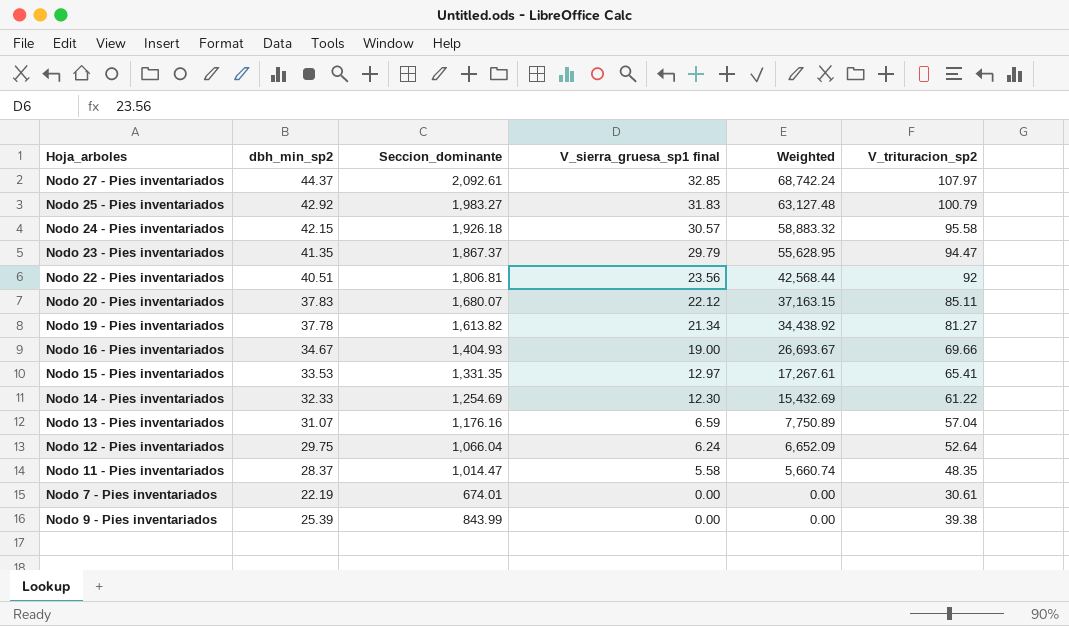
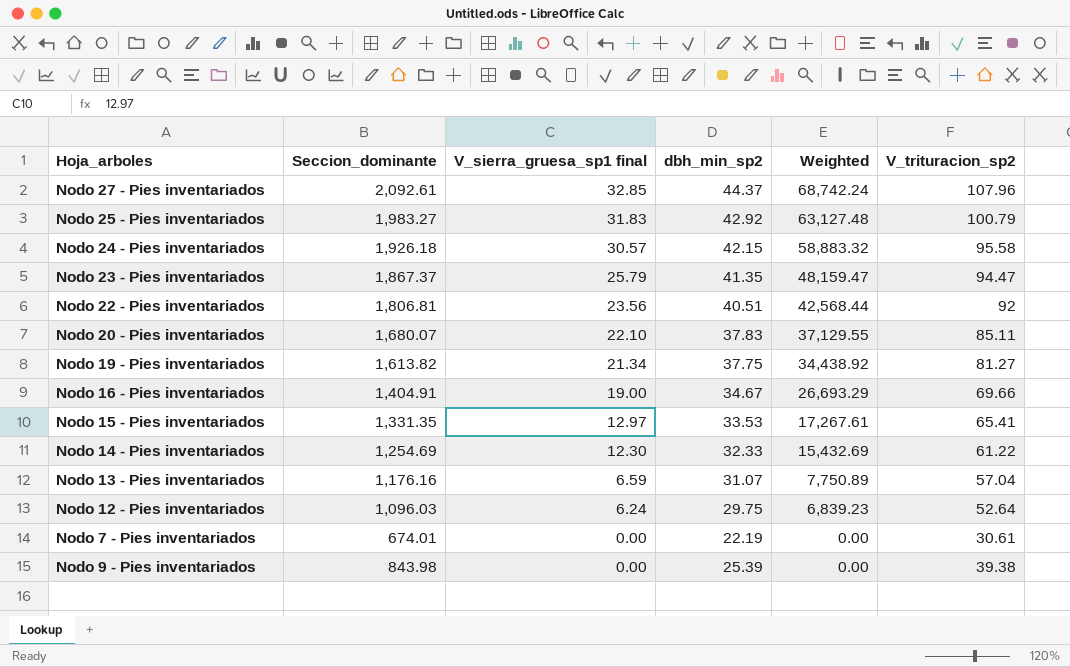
column dbh_min_sp2 | position: 2 -> 4
row Nodo 11 - Pies inventariados: 28.37 | 1,014.47 | 5.58 | 5,660.74 | 48.35 -> none
Nodo 27 - Pies inventariados | V_trituracion_sp2: 107.97 -> 107.96
Nodo 23 - Pies inventariados | V_sierra_gruesa_sp1 final: 29.79 -> 25.79
Nodo 23 - Pies inventariados | Weighted: 55,628.95 -> 48,159.47
Nodo 20 - Pies inventariados | V_sierra_gruesa_sp1 final: 22.12 -> 22.10
Nodo 20 - Pies inventariados | Weighted: 37,163.15 -> 37,129.55
Nodo 19 - Pies inventariados | dbh_min_sp2: 37.78 -> 37.75
Nodo 16 - Pies inventariados | Seccion_dominante: 1,404.93 -> 1,404.91
Nodo 16 - Pies inventariados | Weighted: 26,693.67 -> 26,693.29
Nodo 12 - Pies inventariados | Seccion_dominante: 1,066.04 -> 1,096.03
Nodo 12 - Pies inventariados | Weighted: 6,652.09 -> 6,839.23
Nodo 9 - Pies inventariados | Seccion_dominante: 843.99 -> 843.98

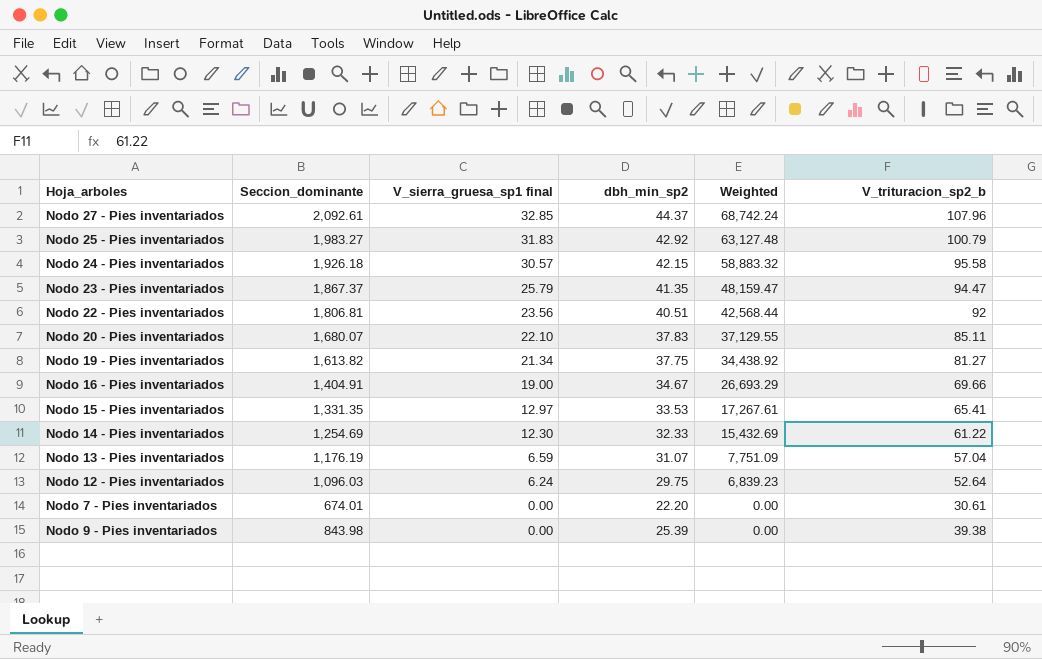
column name: V_trituracion_sp2 -> V_trituracion_sp2_b
Nodo 13 - Pies inventariados | Seccion_dominante: 1,176.16 -> 1,176.19
Nodo 13 - Pies inventariados | Weighted: 7,750.89 -> 7,751.09
Nodo 7 - Pies inventariados | dbh_min_sp2: 22.19 -> 22.20

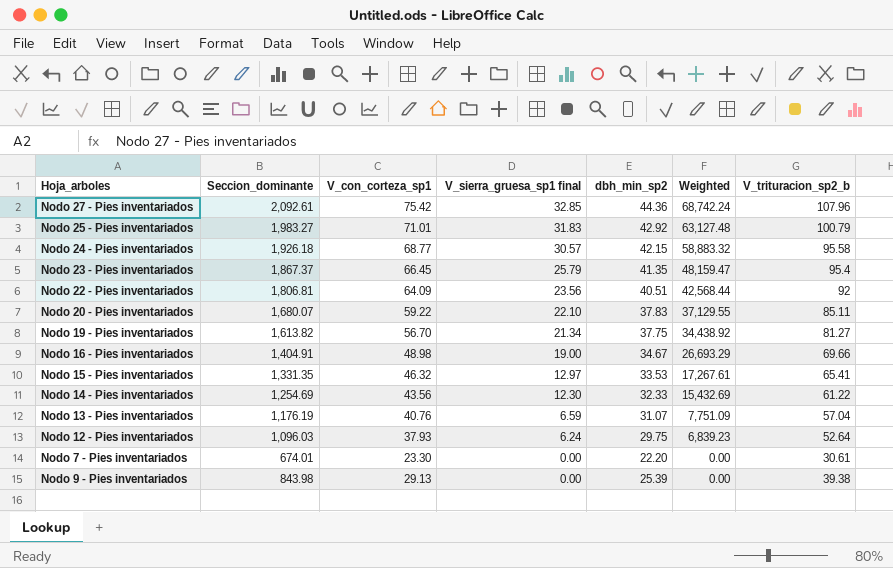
column V_con_corteza_sp1 | position: none -> 3
Nodo 27 - Pies inventariados | dbh_min_sp2: 44.37 -> 44.36
Nodo 23 - Pies inventariados | V_trituracion_sp2_b: 94.47 -> 95.4

